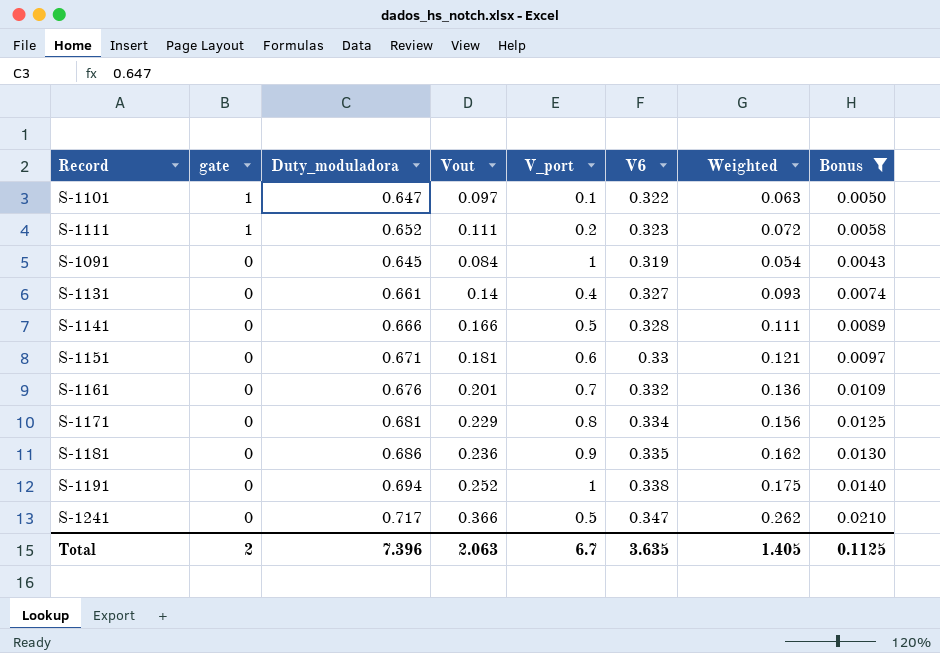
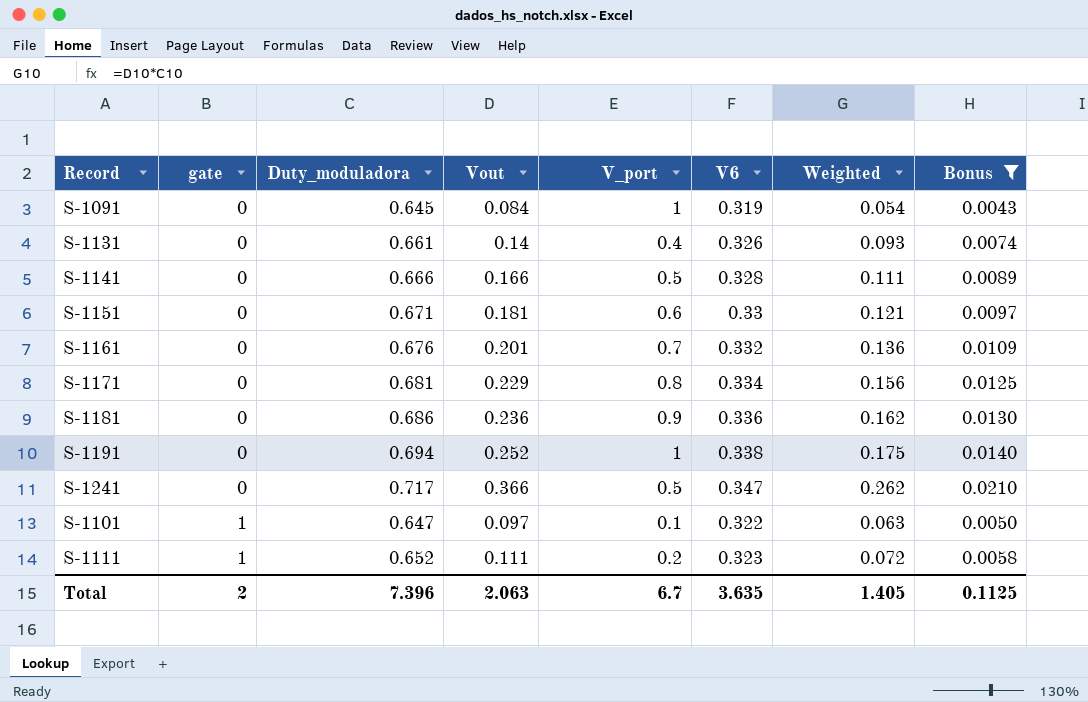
row order: gate descending -> gate ascending
S-1131 | V6: 0.327 -> 0.326
S-1181 | V6: 0.335 -> 0.336

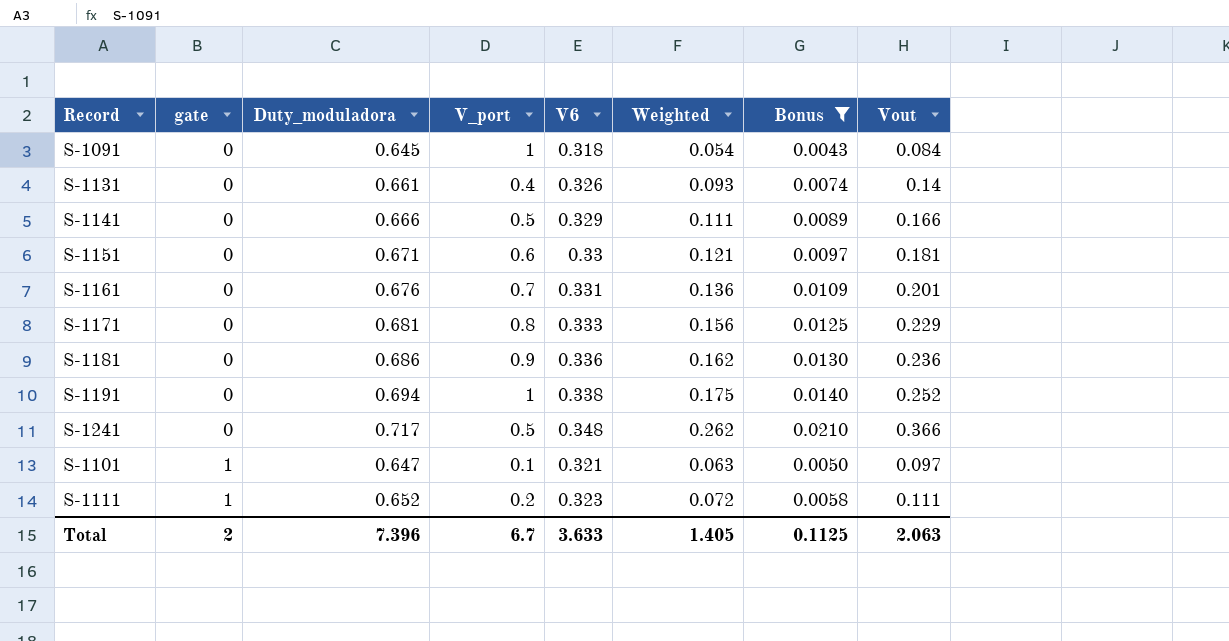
column Vout | position: 4 -> 8
S-1091 | V6: 0.319 -> 0.318
S-1141 | V6: 0.328 -> 0.329
S-1161 | V6: 0.332 -> 0.331
S-1171 | V6: 0.334 -> 0.333
S-1241 | V6: 0.347 -> 0.348
S-1101 | V6: 0.322 -> 0.321
Total | V6: 3.635 -> 3.633

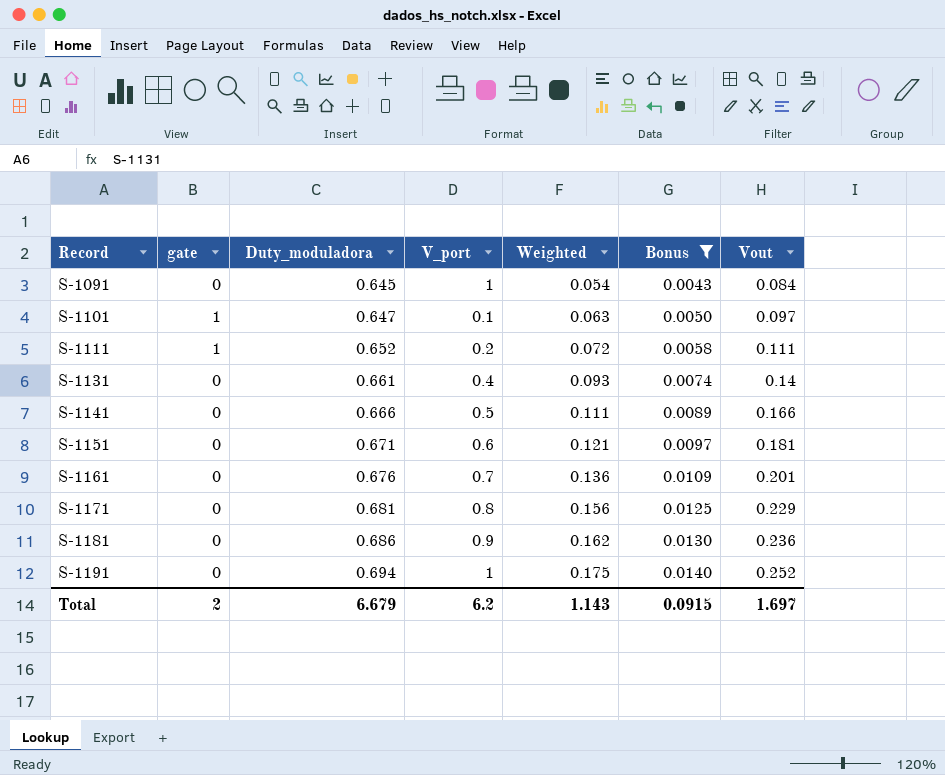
row order: gate ascending -> Record ascending
column V6 | position: 5 -> none
row S-1241: 0 | 0.717 | 0.5 | 0.348 | 0.262 | 0.0210 | 0.366 -> none
Total | Duty_moduladora: 7.396 -> 6.679
Total | V_port: 6.7 -> 6.2
Total | Weighted: 1.405 -> 1.143
Total | Bonus: 0.1125 -> 0.0915
Total | Vout: 2.063 -> 1.697

